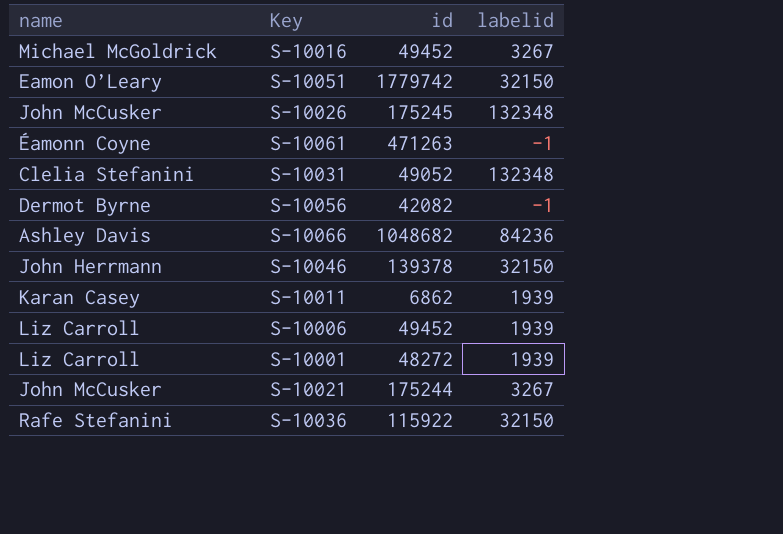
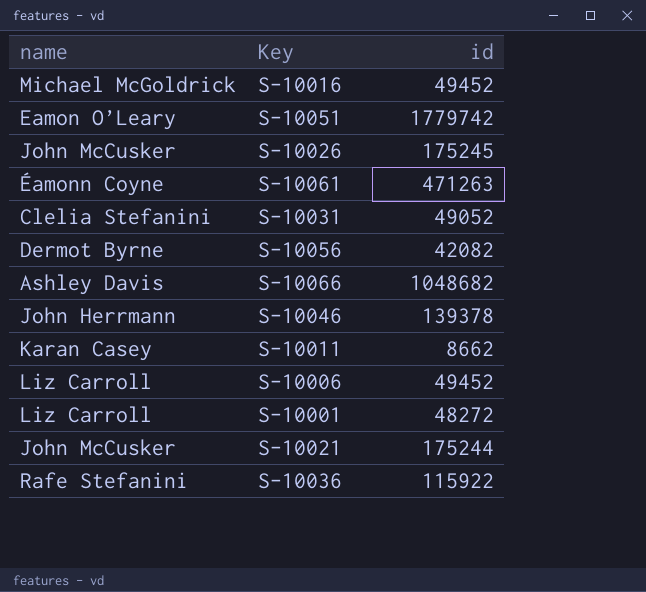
column labelid | position: 4 -> none
S-10011 | id: 6862 -> 8662

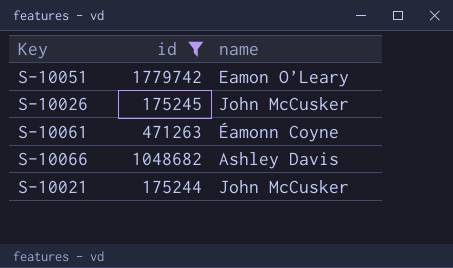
filter: none -> id >= 175244
column name | position: 1 -> 3

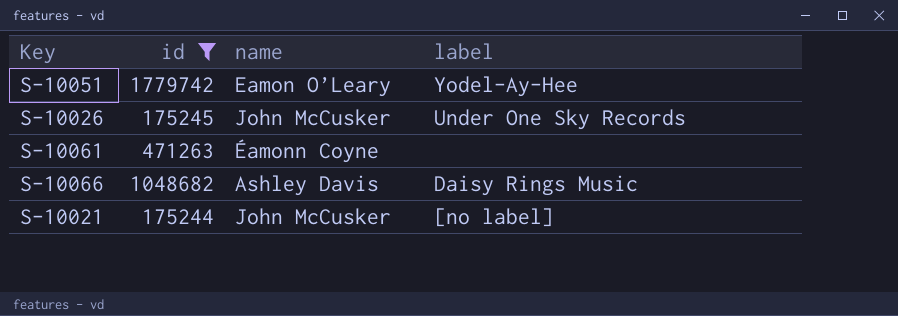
column label | position: none -> 4

